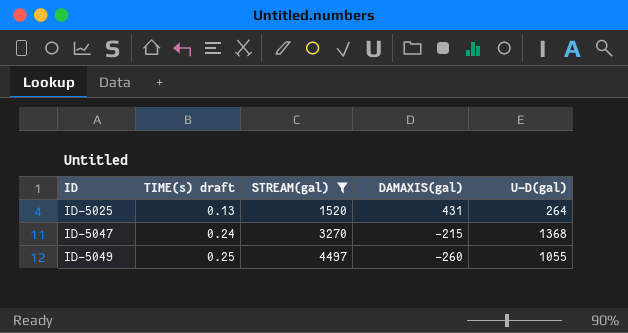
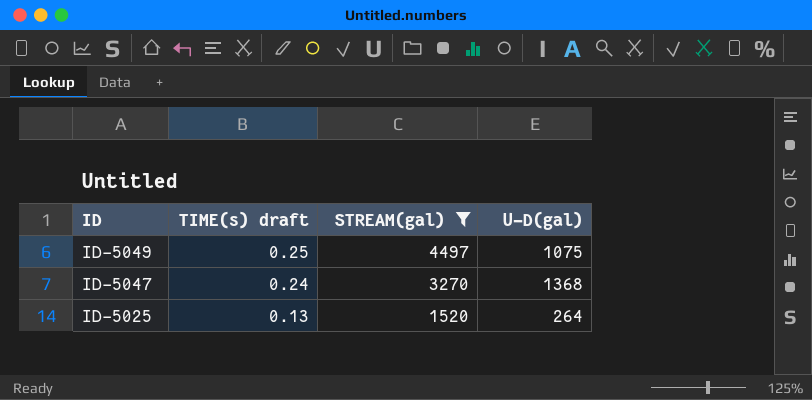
row order: ID ascending -> ID descending
column DAMAXIS(gal) | position: 4 -> none
ID-5049 | U-D(gal): 1055 -> 1075

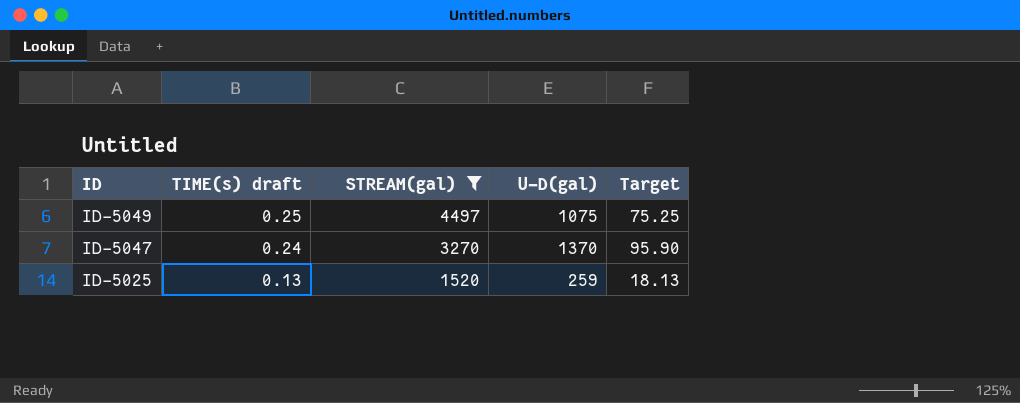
column Target | formula: none -> [U-D(gal)] * 0.07
ID-5047 | U-D(gal): 1368 -> 1370
ID-5025 | U-D(gal): 264 -> 259

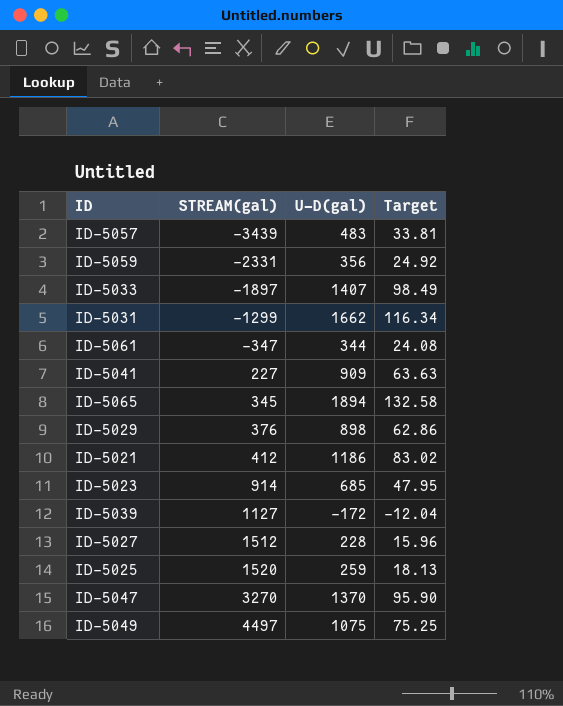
filter: STREAM(gal) >= 1520 -> none
row order: ID descending -> STREAM(gal) ascending
column TIME(s) draft | position: 2 -> none

